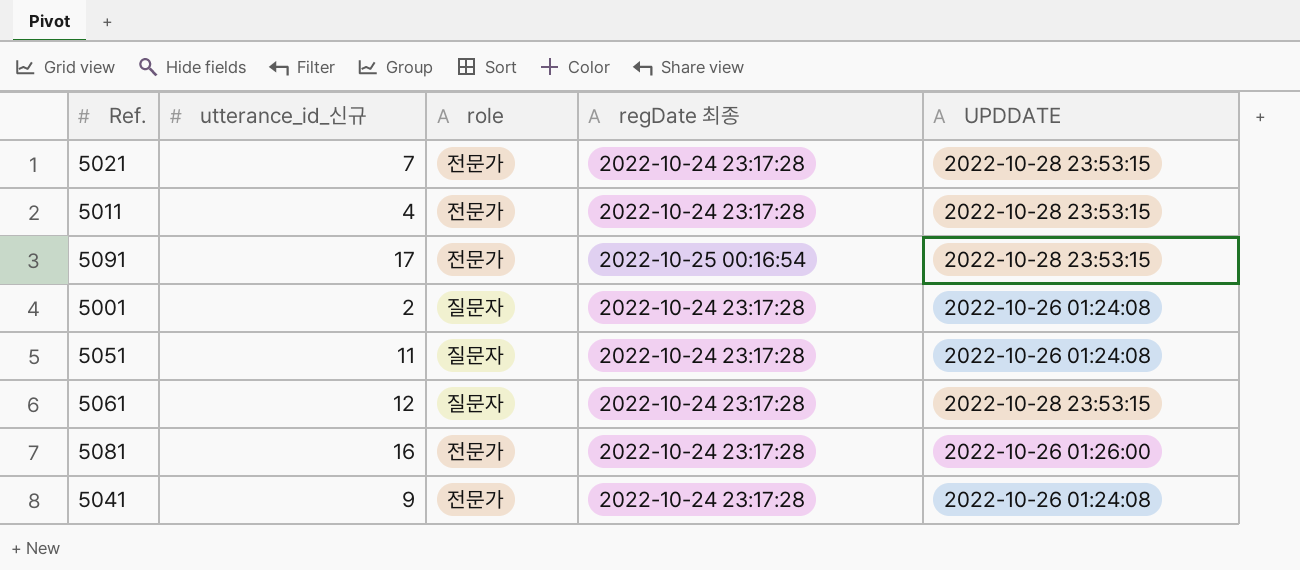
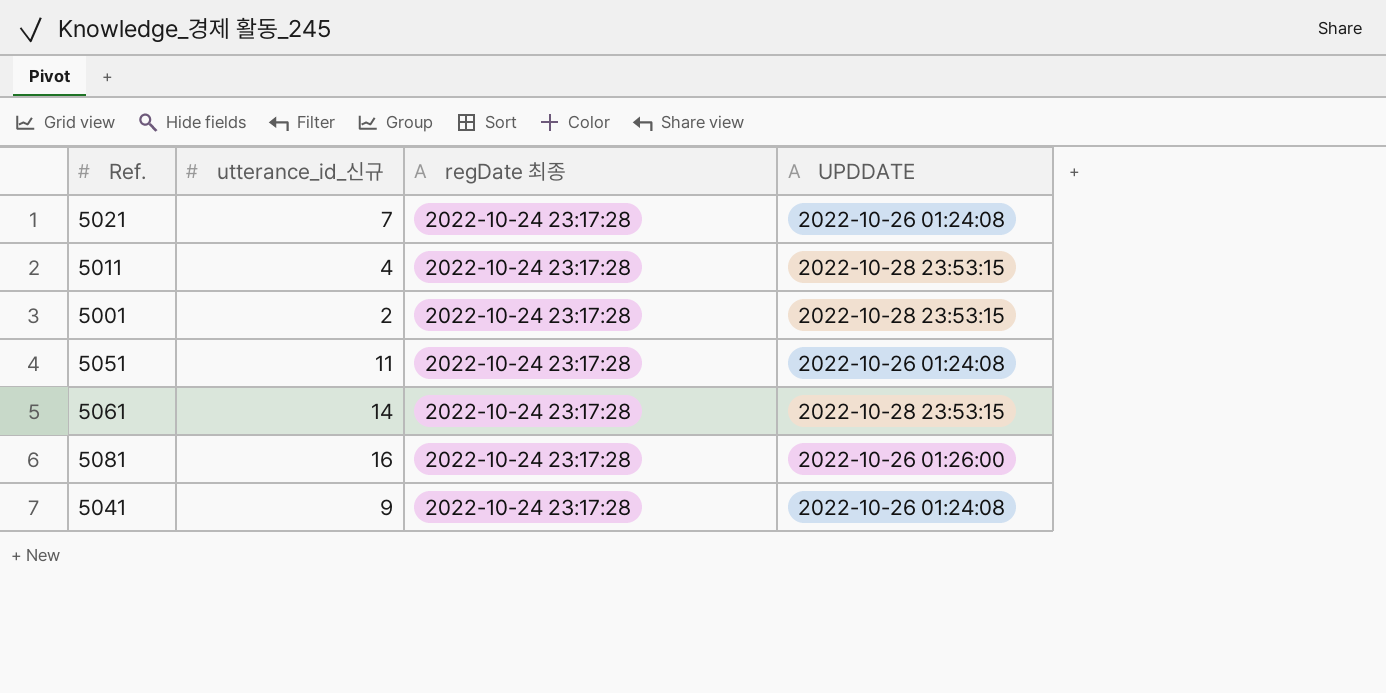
column role | position: 3 -> none
row 5091: 17 | 전문가 | 2022-10-25 00:16:54 | 2022-10-28 23:53:15 -> none
5021 | UPDDATE: 2022-10-28 23:53:15 -> 2022-10-26 01:24:08
5001 | UPDDATE: 2022-10-26 01:24:08 -> 2022-10-28 23:53:15
5061 | utterance_id_신규: 12 -> 14

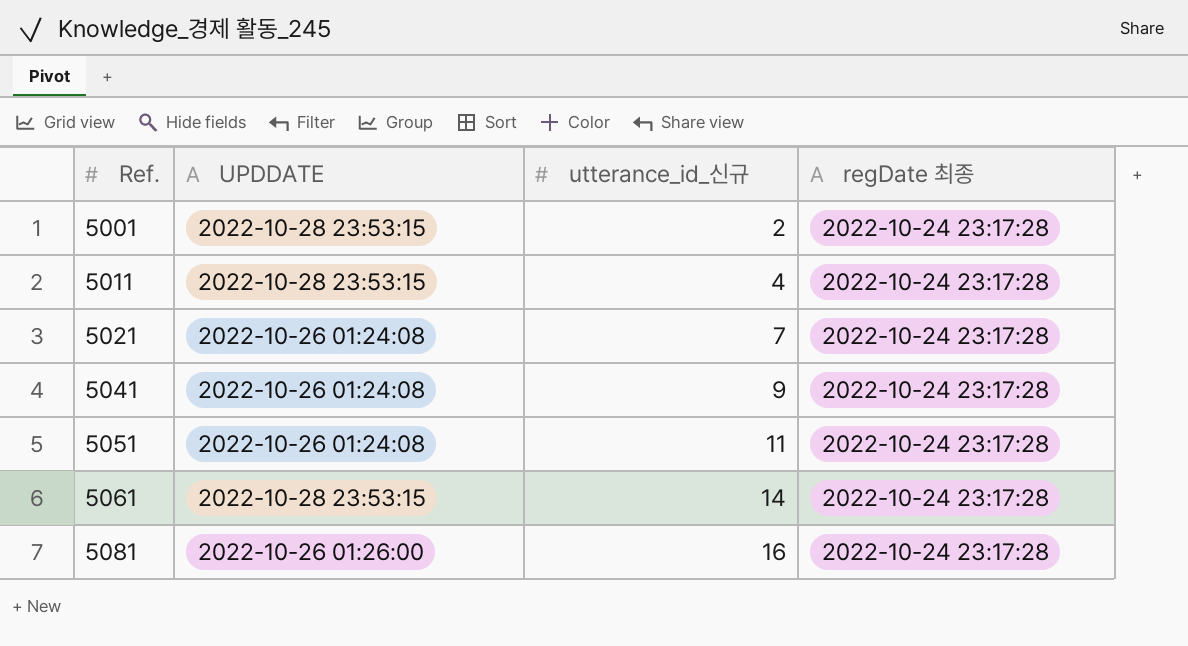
row order: none -> Ref. ascending
column UPDDATE | position: 4 -> 2

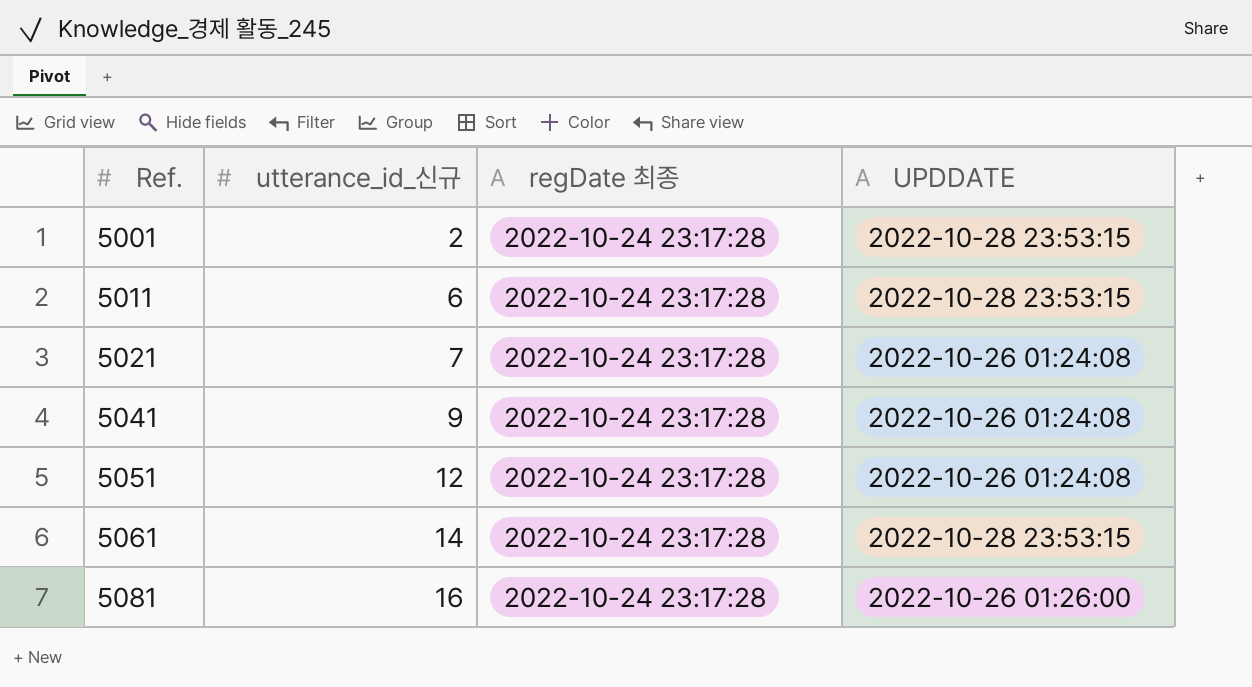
column UPDDATE | position: 2 -> 4
5011 | utterance_id_신규: 4 -> 6
5051 | utterance_id_신규: 11 -> 12

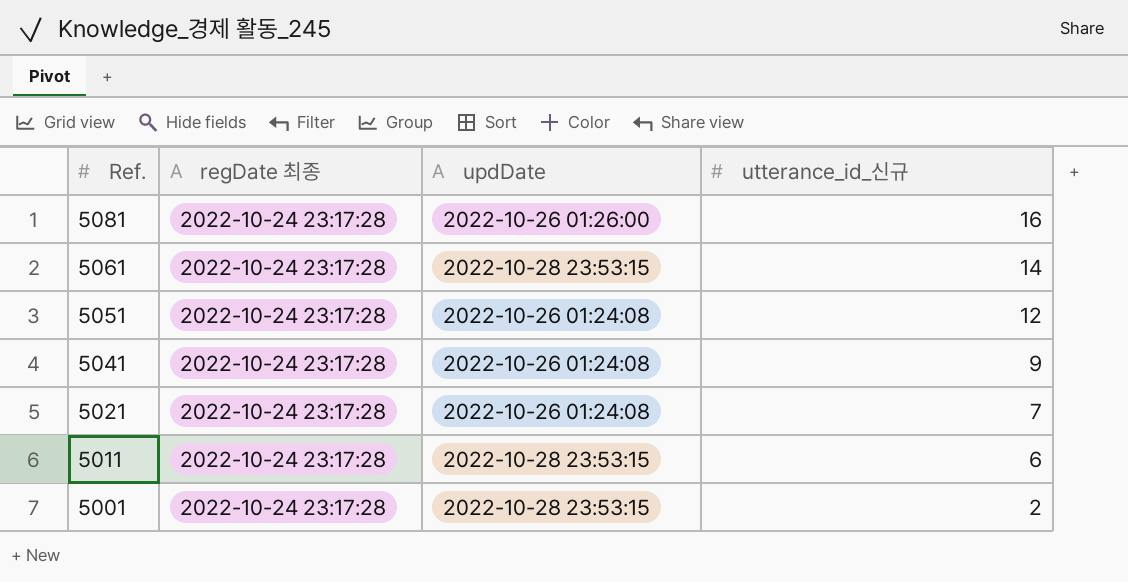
row order: Ref. ascending -> Ref. descending
column name: UPDDATE -> updDate
column utterance_id_신규 | position: 2 -> 4

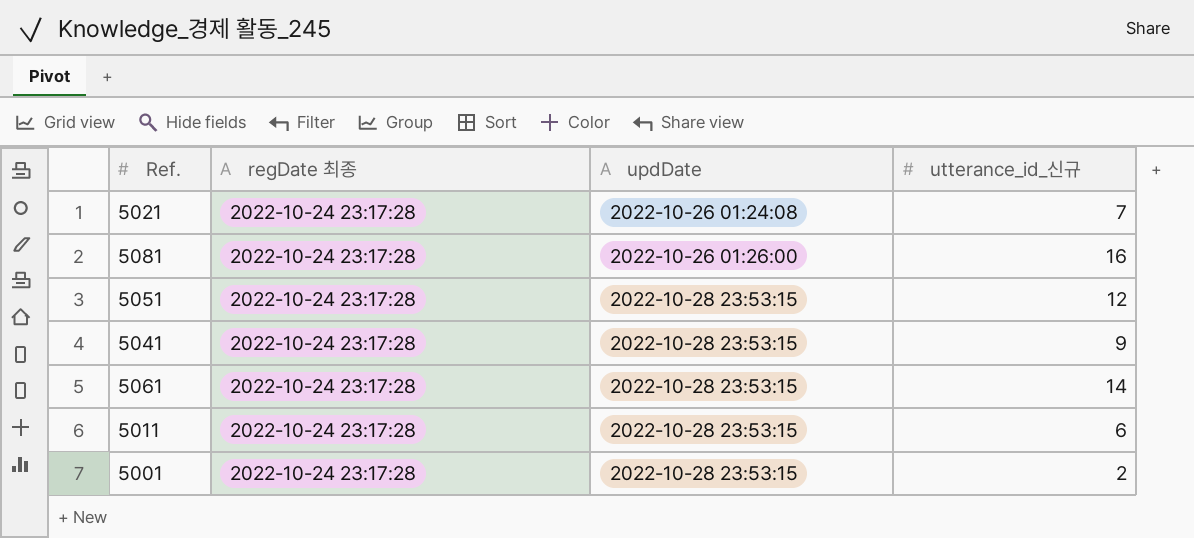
row order: Ref. descending -> updDate ascending
5051 | updDate: 2022-10-26 01:24:08 -> 2022-10-28 23:53:15
5041 | updDate: 2022-10-26 01:24:08 -> 2022-10-28 23:53:15

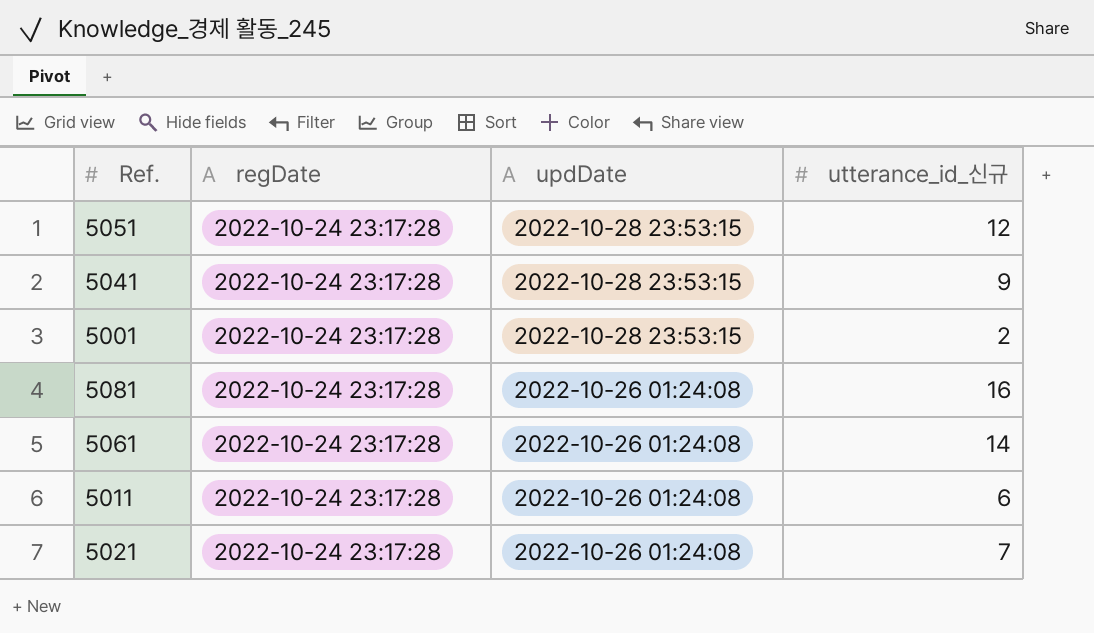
row order: updDate ascending -> updDate descending
column name: regDate 최종 -> regDate
5081 | updDate: 2022-10-26 01:26:00 -> 2022-10-26 01:24:08
5061 | updDate: 2022-10-28 23:53:15 -> 2022-10-26 01:24:08
5011 | updDate: 2022-10-28 23:53:15 -> 2022-10-26 01:24:08

